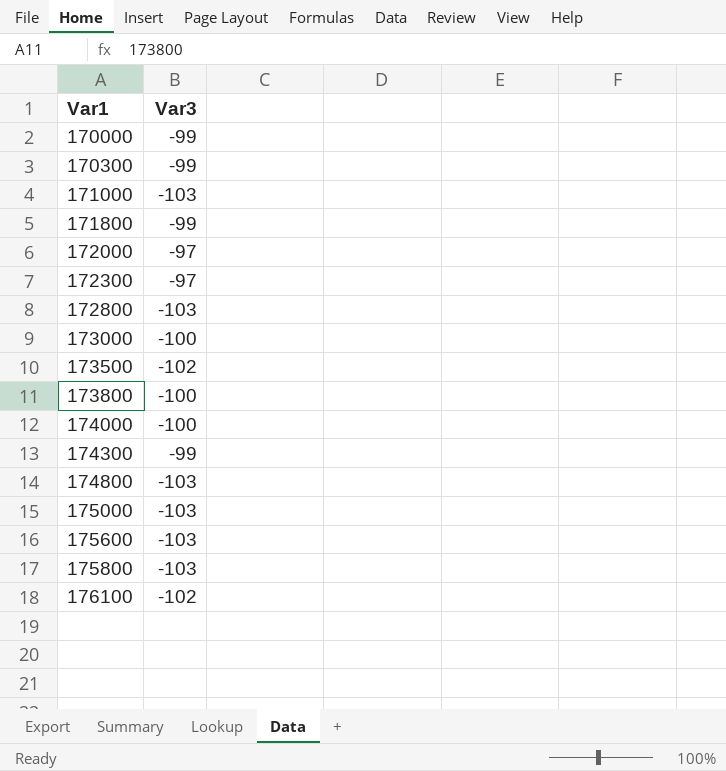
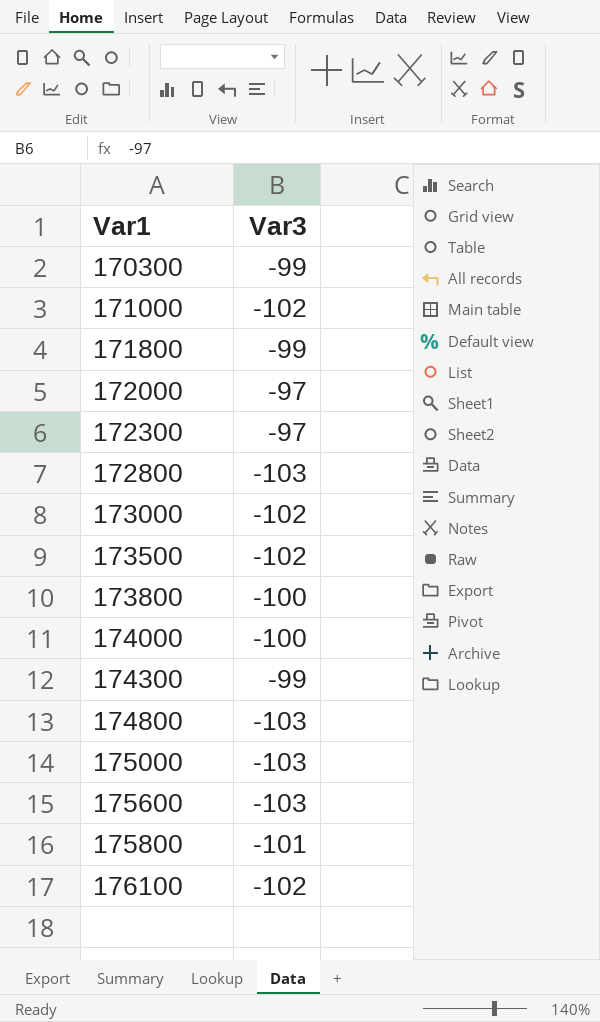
row 170000: -99 -> none
171000 | Var3: -103 -> -102
173000 | Var3: -100 -> -102
175800 | Var3: -103 -> -101

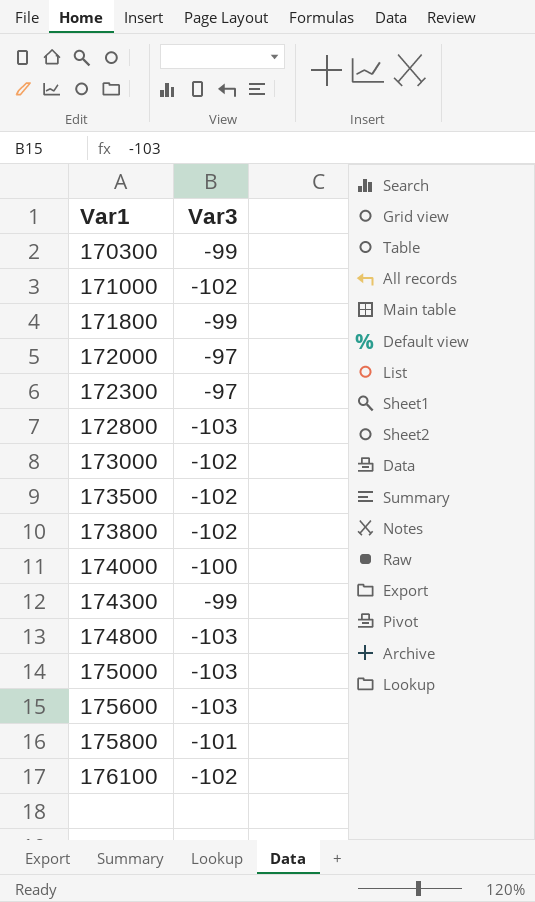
173800 | Var3: -100 -> -102

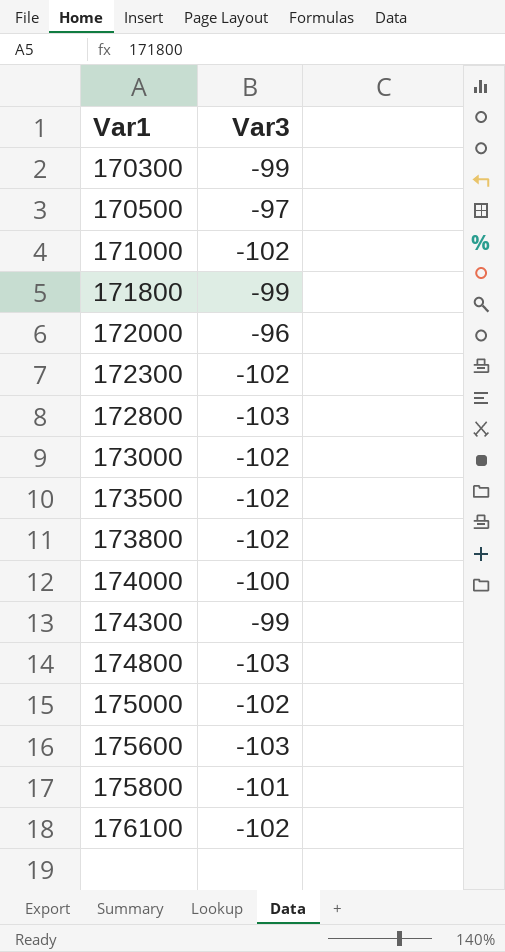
row 170500: none -> -97
172000 | Var3: -97 -> -96
172300 | Var3: -97 -> -102
175000 | Var3: -103 -> -102

